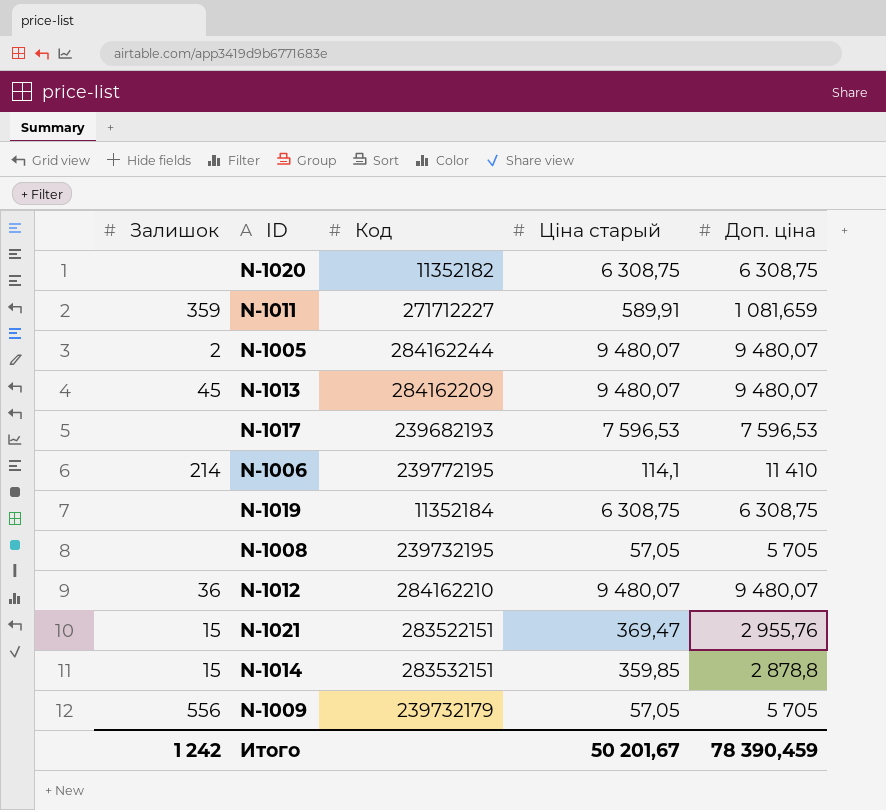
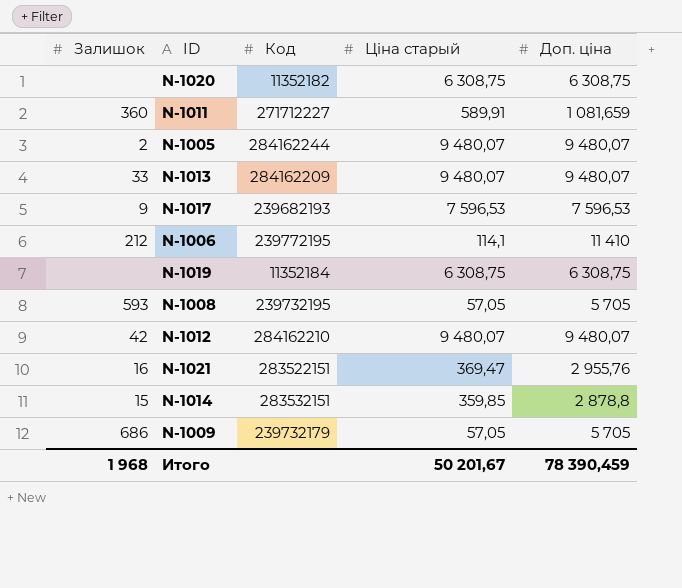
N-1011 | Залишок: 359 -> 360
N-1013 | Залишок: 45 -> 33
N-1017 | Залишок: none -> 9
N-1006 | Залишок: 214 -> 212
N-1008 | Залишок: none -> 593
N-1012 | Залишок: 36 -> 42
N-1021 | Залишок: 15 -> 16
N-1009 | Залишок: 556 -> 686
Итого | Залишок: 1 242 -> 1 968

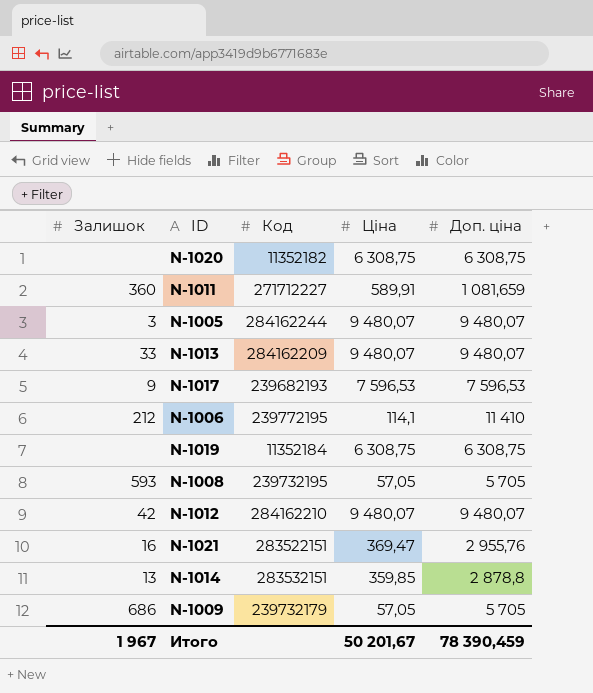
column name: Ціна старый -> Ціна
N-1005 | Залишок: 2 -> 3
N-1014 | Залишок: 15 -> 13
Итого | Залишок: 1 968 -> 1 967

